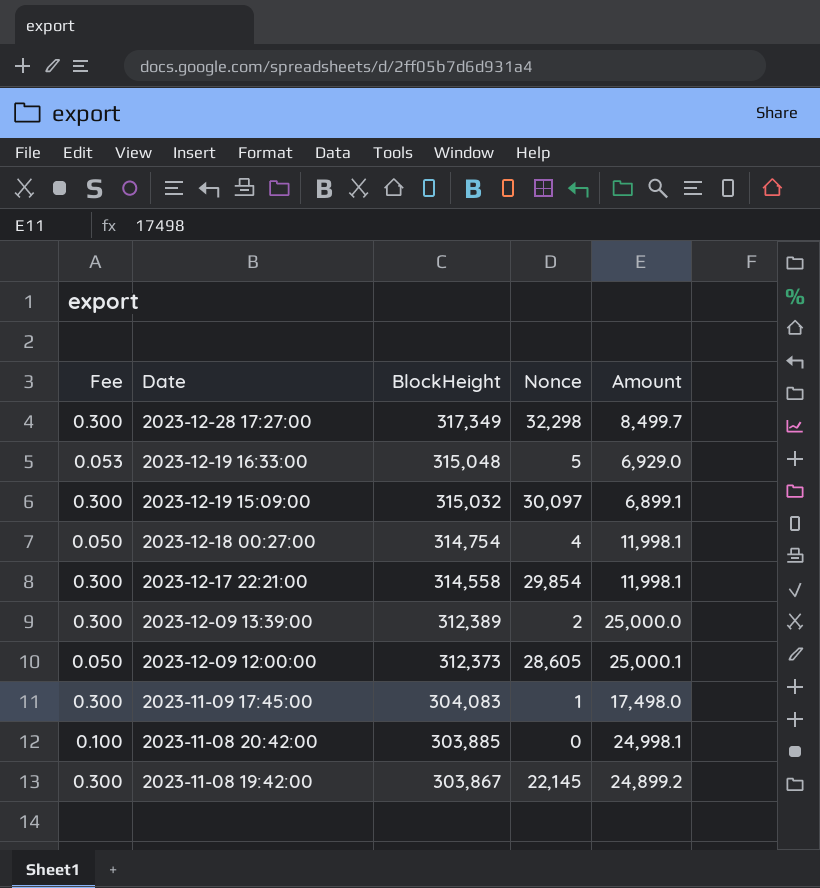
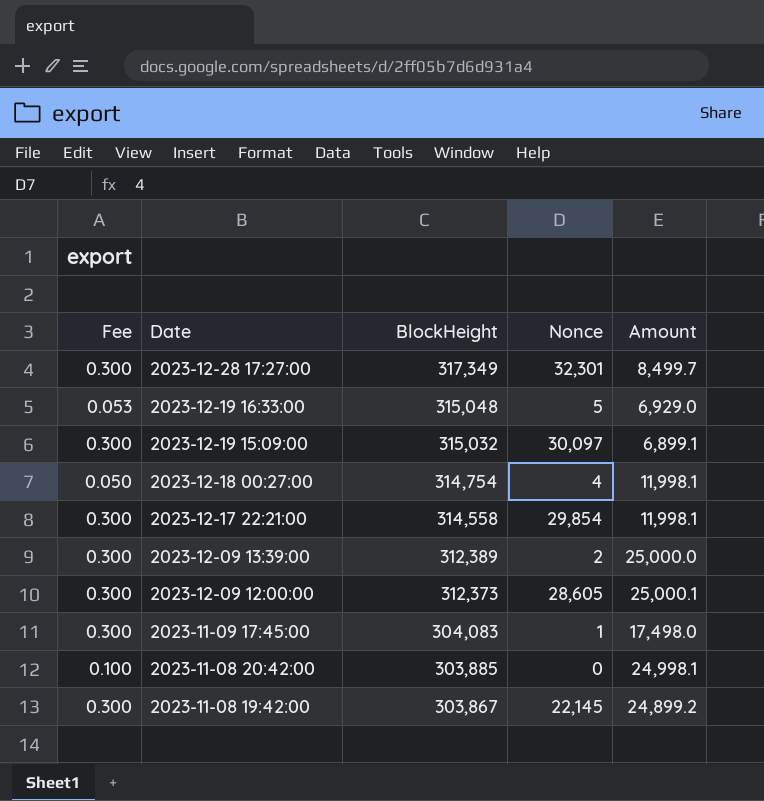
2023-12-28 17:27:00 | Nonce: 32,298 -> 32,301
2023-12-09 12:00:00 | Fee: 0.050 -> 0.300

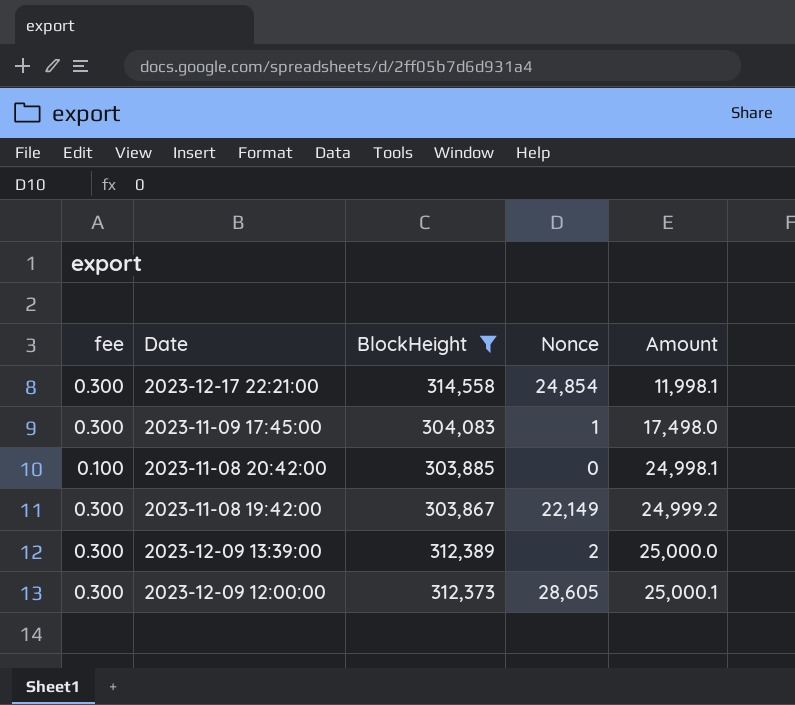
filter: none -> BlockHeight <= 314,558
row order: Date descending -> Amount ascending
column name: Fee -> fee
2023-12-17 22:21:00 | Nonce: 29,854 -> 24,854
2023-11-08 19:42:00 | Nonce: 22,145 -> 22,149
2023-11-08 19:42:00 | Amount: 24,899.2 -> 24,999.2

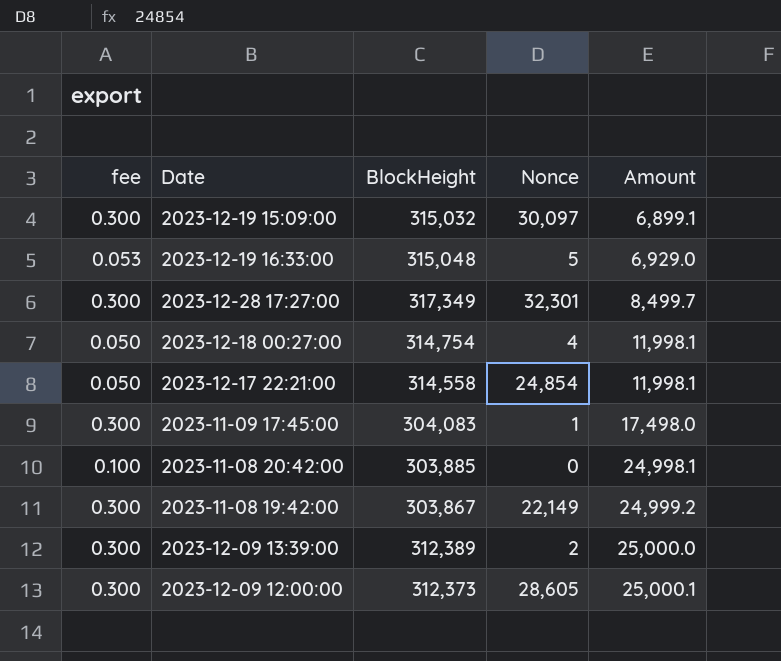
filter: BlockHeight <= 314,558 -> none
2023-12-17 22:21:00 | fee: 0.300 -> 0.050

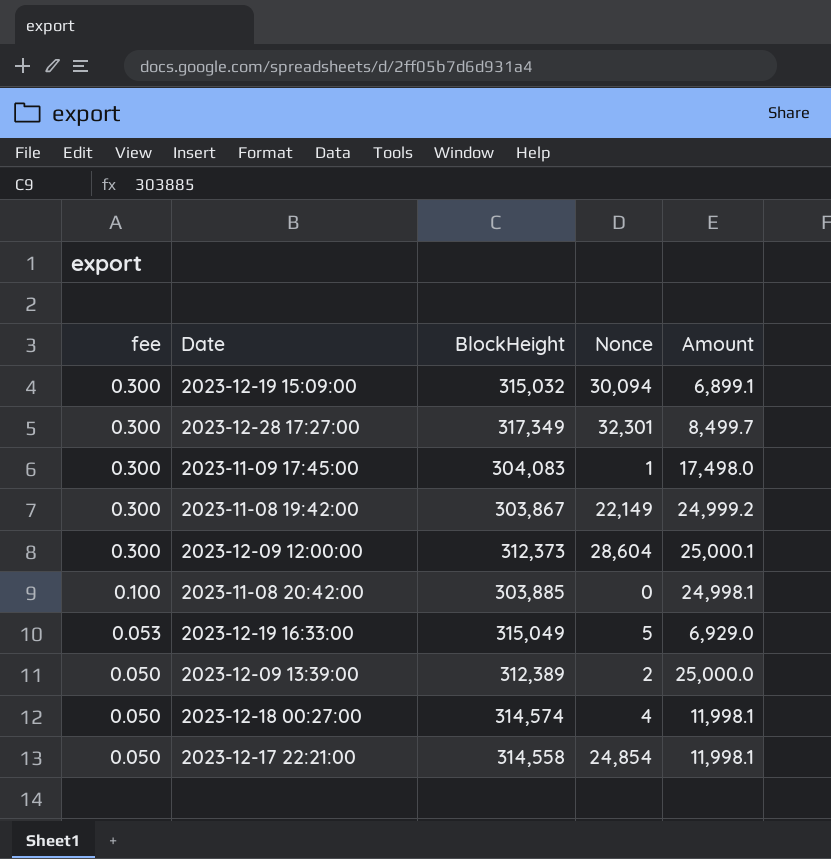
row order: Amount ascending -> fee descending
2023-12-19 15:09:00 | Nonce: 30,097 -> 30,094
2023-12-09 12:00:00 | Nonce: 28,605 -> 28,604
2023-12-19 16:33:00 | BlockHeight: 315,048 -> 315,049
2023-12-09 13:39:00 | fee: 0.300 -> 0.050
2023-12-18 00:27:00 | BlockHeight: 314,754 -> 314,574

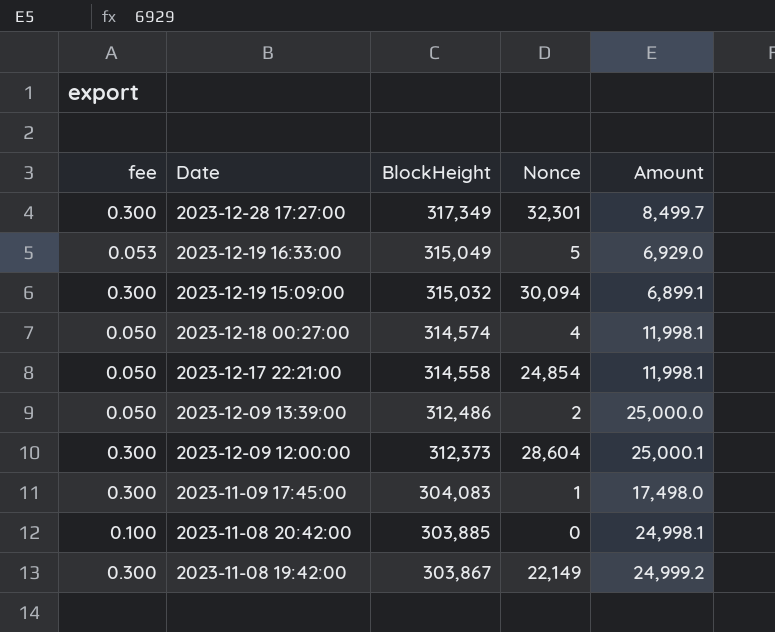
row order: fee descending -> Date descending
2023-12-09 13:39:00 | BlockHeight: 312,389 -> 312,486

